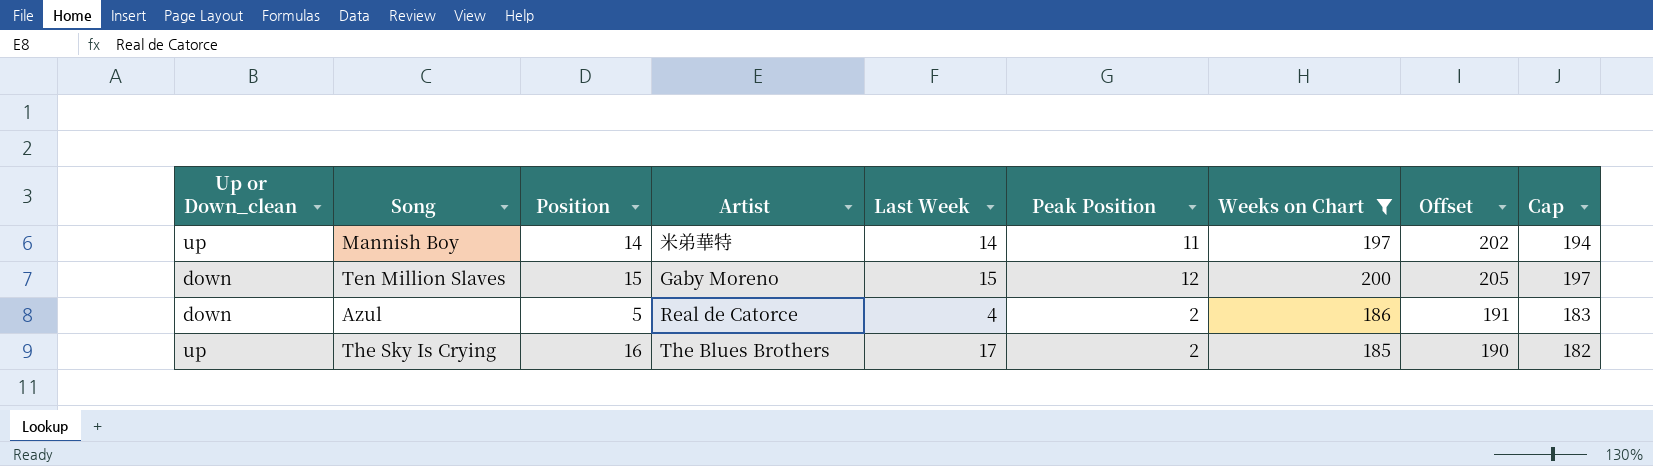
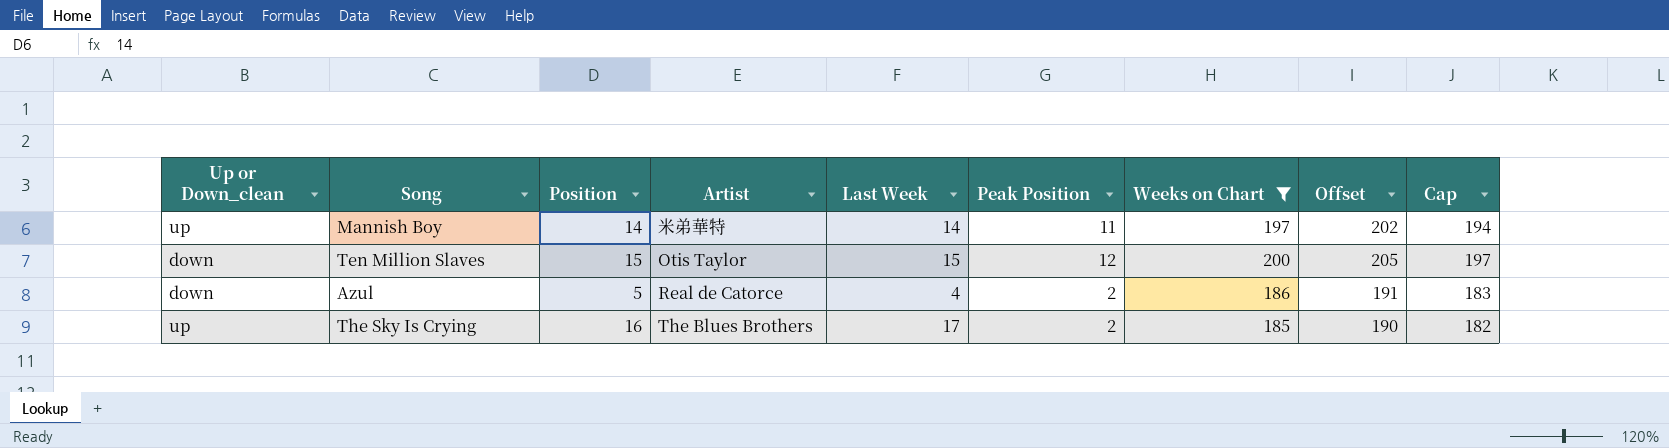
Ten Million Slaves | Artist: Gaby Moreno -> Otis Taylor

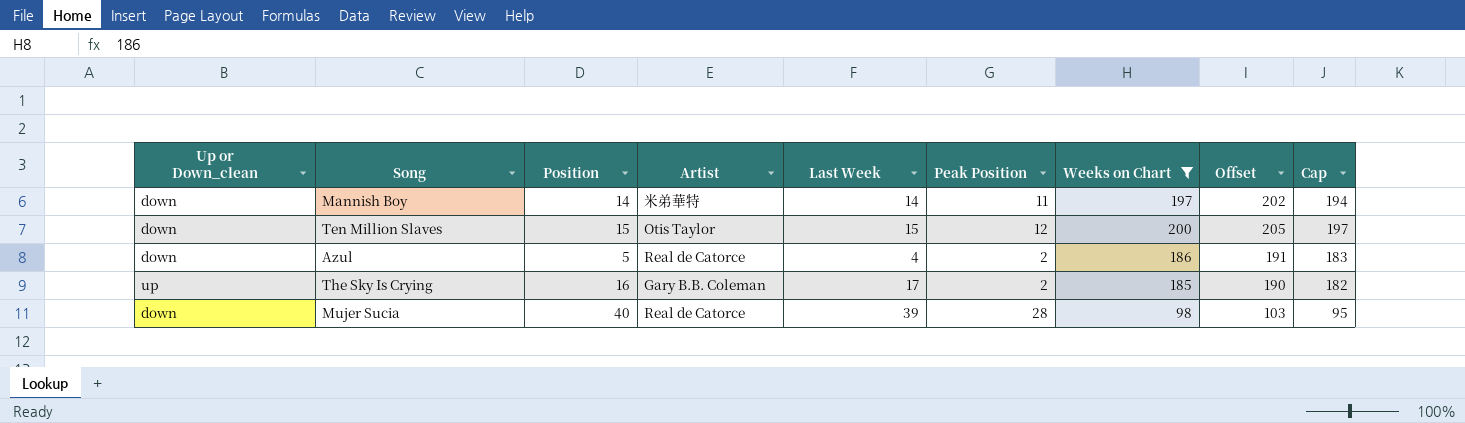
Mannish Boy | Up or Down_clean: up -> down
The Sky Is Crying | Artist: The Blues Brothers -> Gary B.B. Coleman
row Mujer Sucia: none -> down | 40 | Real de Catorce | 39 | 28 | 98 | 103 | 95

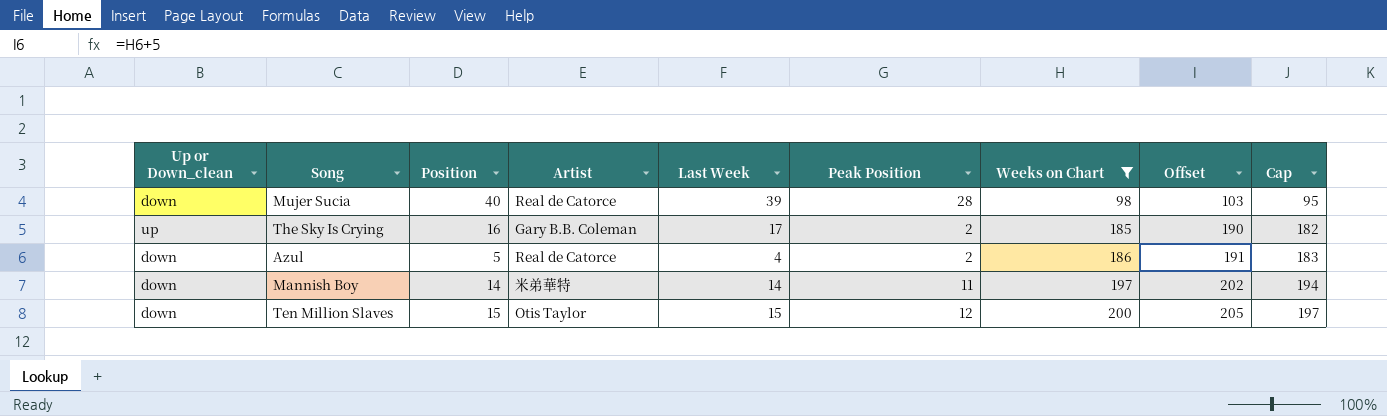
row order: none -> Weeks on Chart ascending

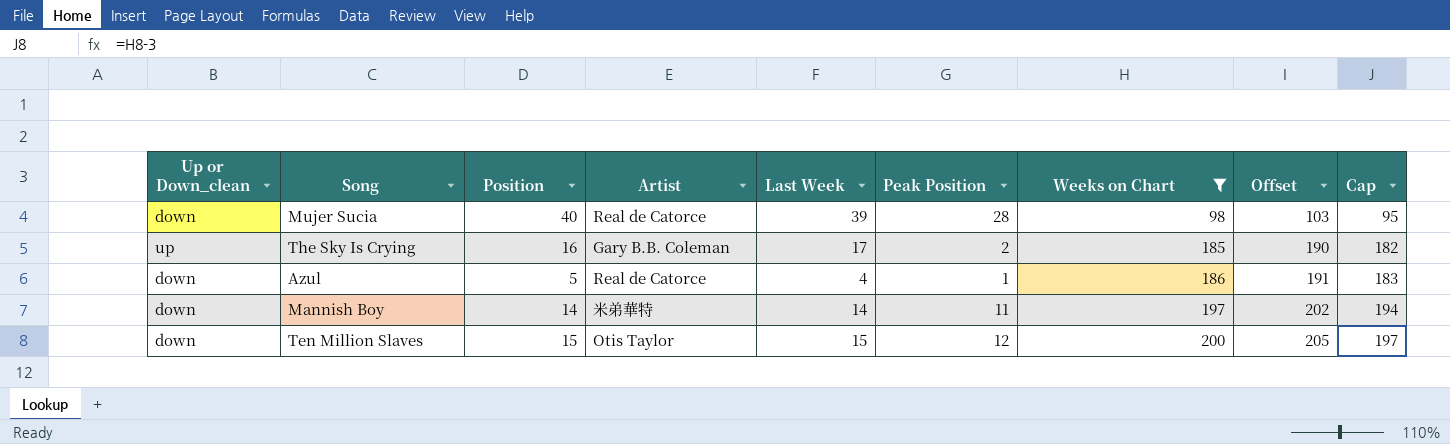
Azul | Peak Position: 2 -> 1

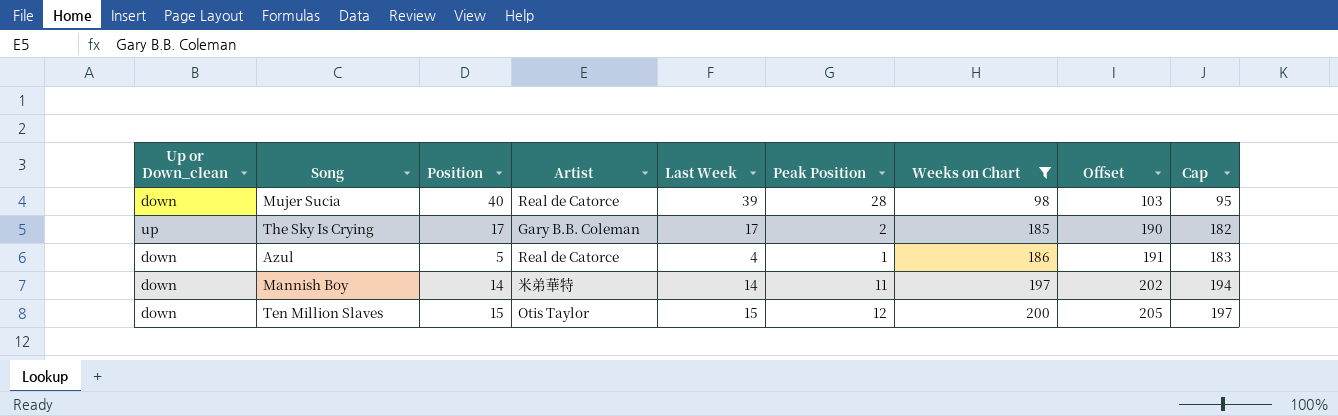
The Sky Is Crying | Position: 16 -> 17

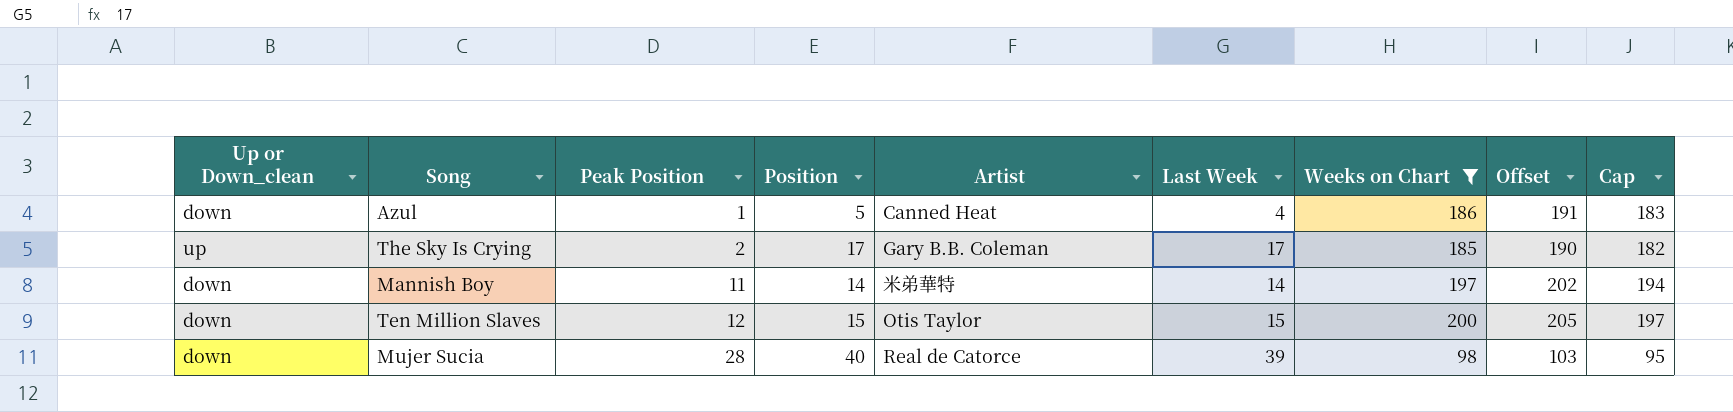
row order: Weeks on Chart ascending -> Peak Position ascending
column Peak Position | position: 6 -> 3
Azul | Artist: Real de Catorce -> Canned Heat

